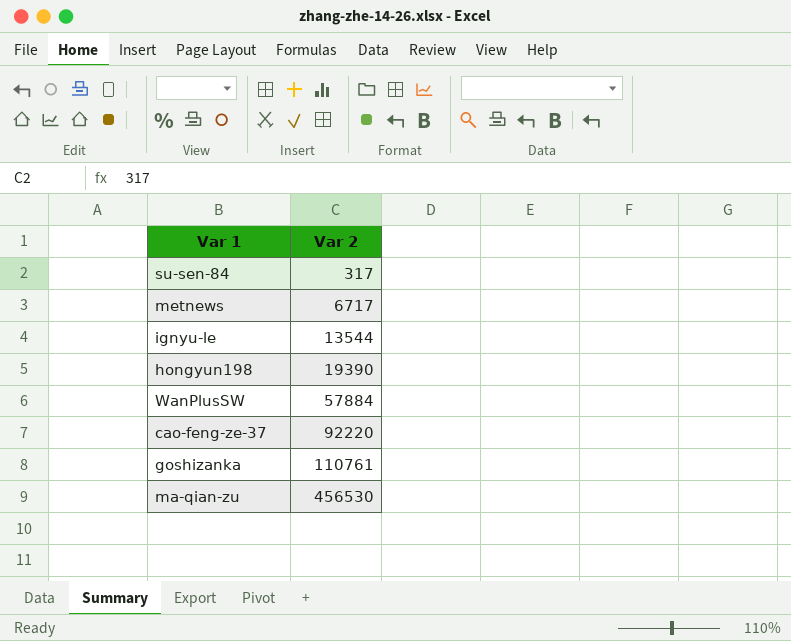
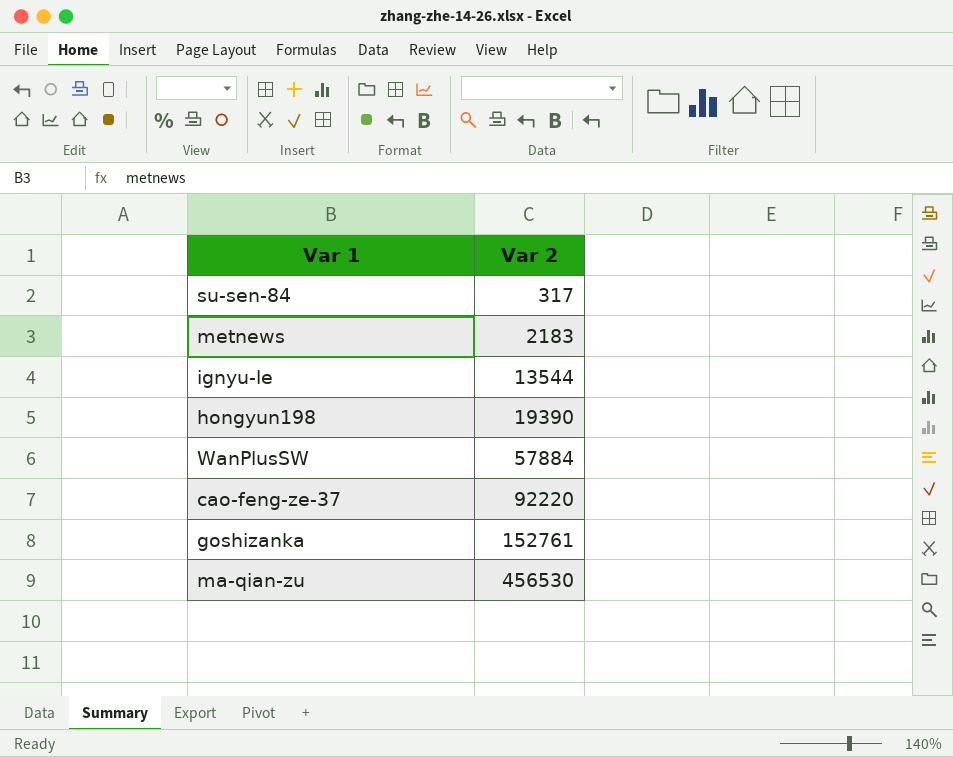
metnews | Var 2: 6717 -> 2183
goshizanka | Var 2: 110761 -> 152761

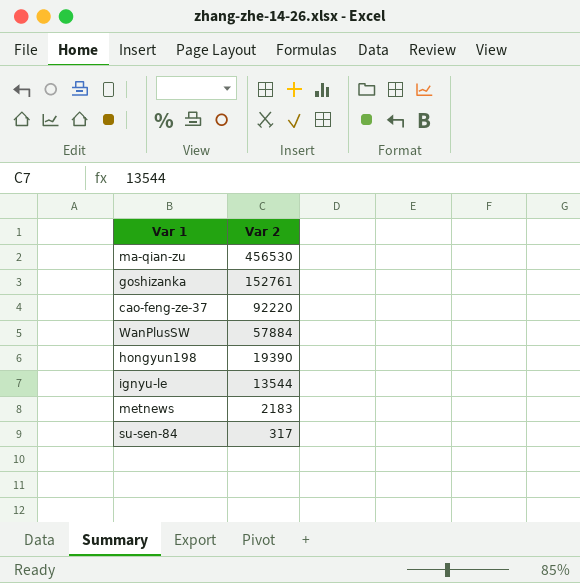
row order: Var 2 ascending -> Var 2 descending

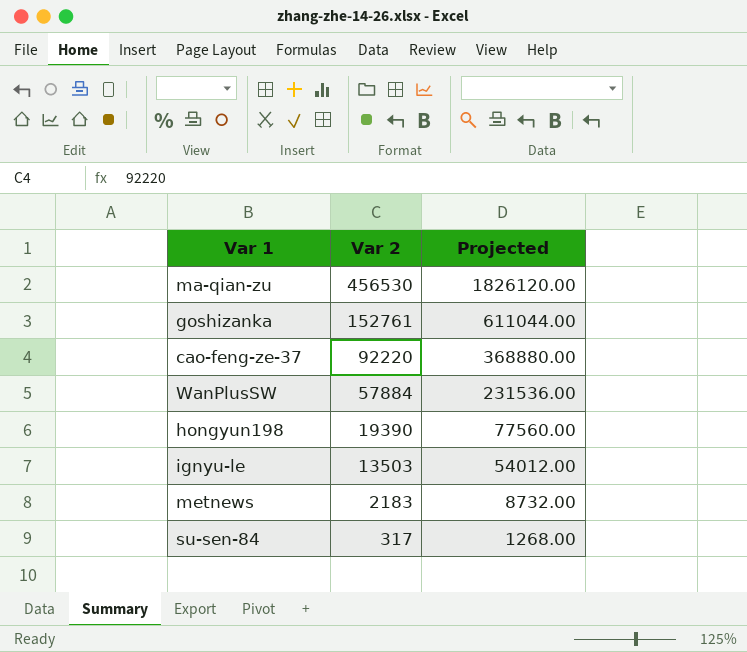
column Projected | formula: none -> [Var 2] * 4
ignyu-le | Var 2: 13544 -> 13503

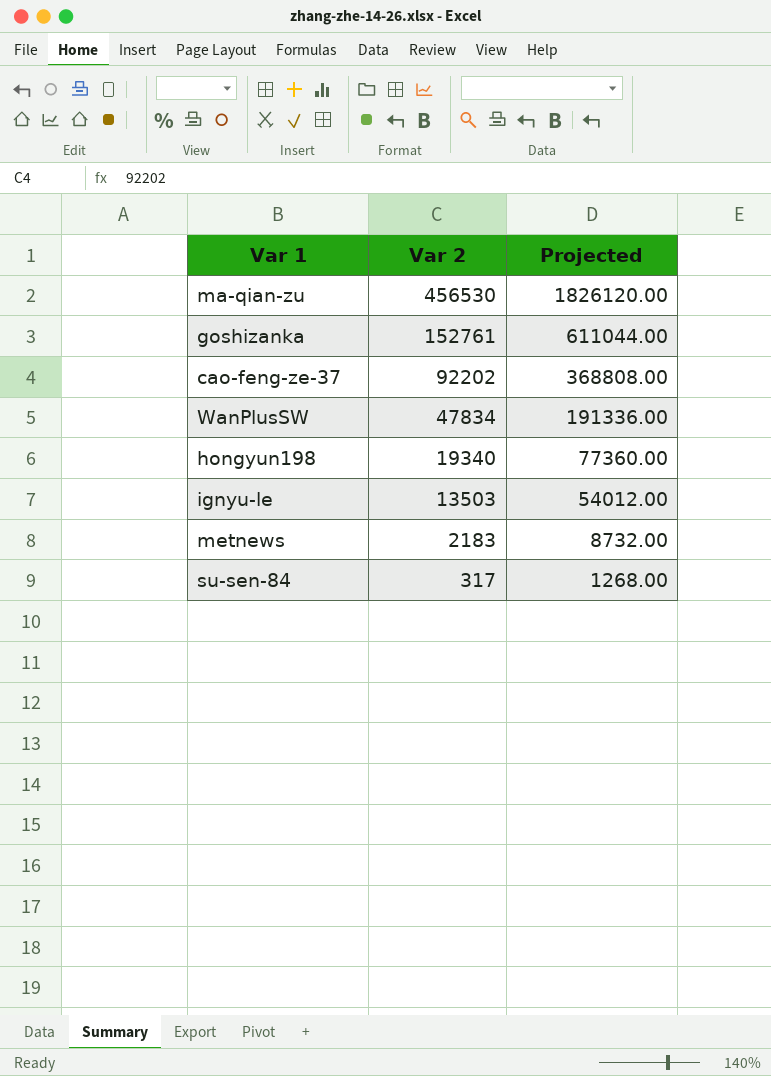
cao-feng-ze-37 | Var 2: 92220 -> 92202
cao-feng-ze-37 | Projected: 368880.00 -> 368808.00
WanPlusSW | Var 2: 57884 -> 47834
WanPlusSW | Projected: 231536.00 -> 191336.00
hongyun198 | Var 2: 19390 -> 19340
hongyun198 | Projected: 77560.00 -> 77360.00

